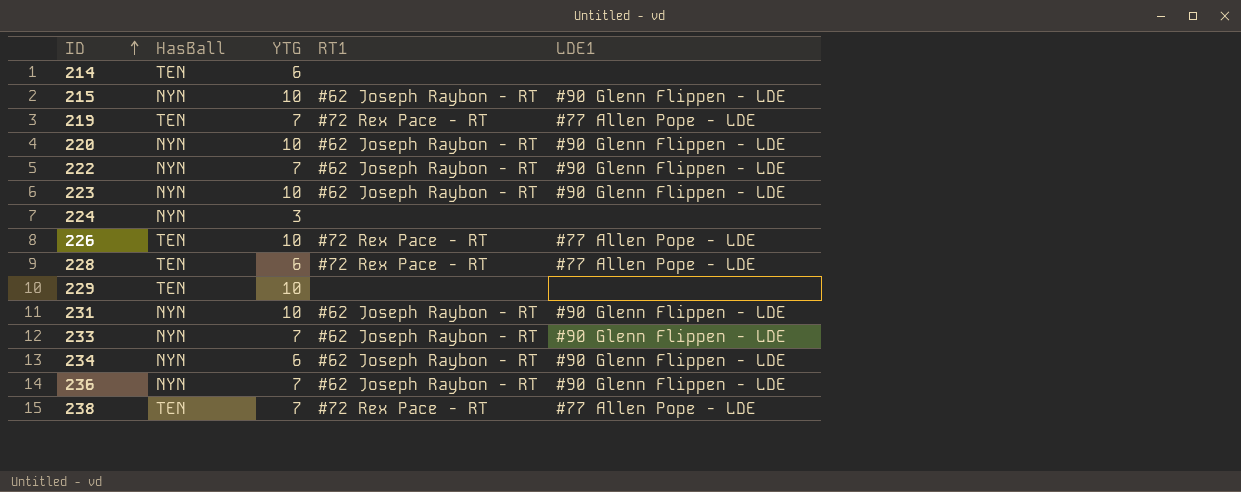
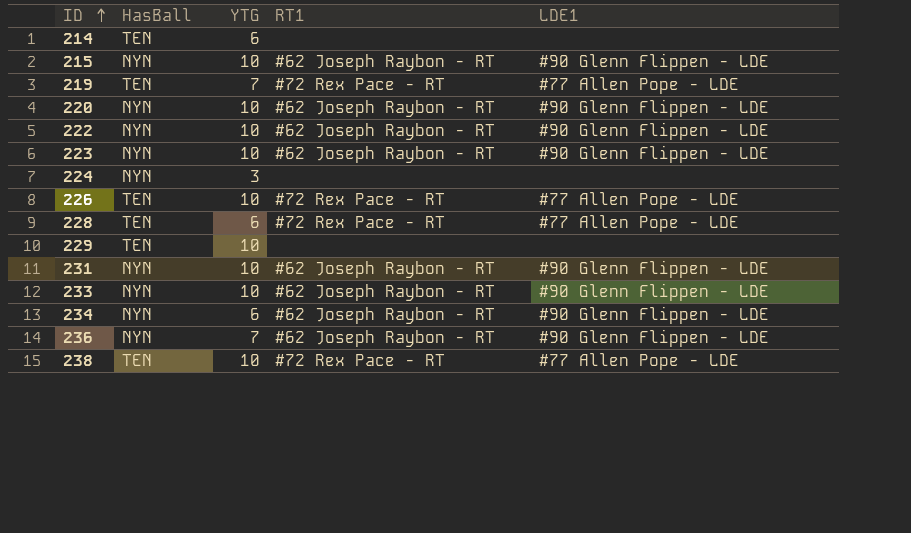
222 | YTG: 7 -> 10
233 | YTG: 7 -> 10
238 | YTG: 7 -> 10

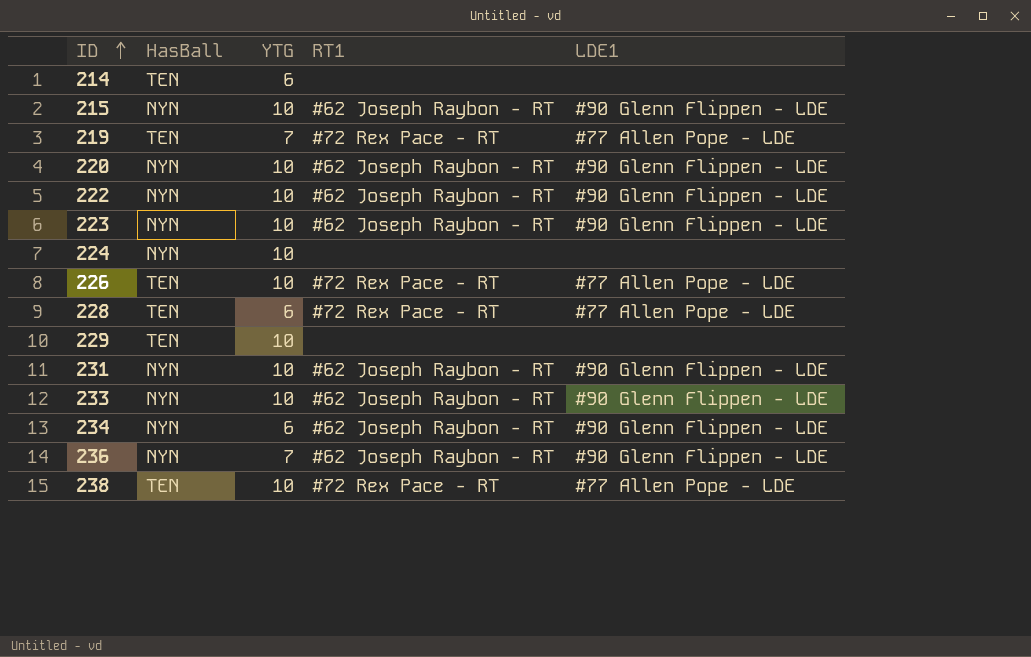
224 | YTG: 3 -> 10

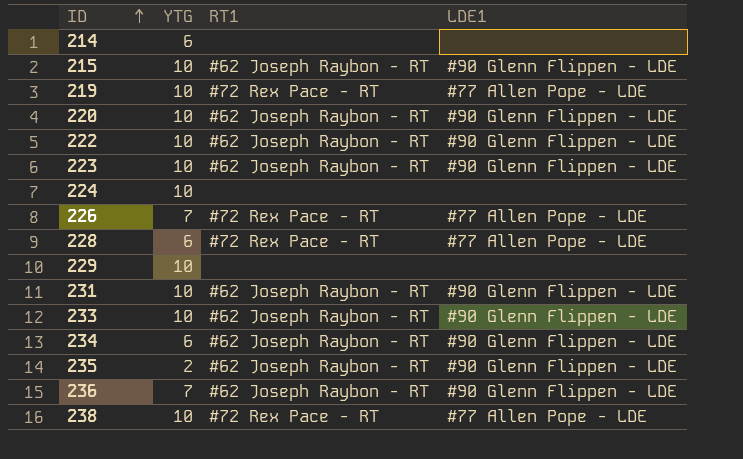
column HasBall | position: 2 -> none
219 | YTG: 7 -> 10
226 | YTG: 10 -> 7
row 235: none -> 2 | #62 Joseph Raybon - RT | #90 Glenn Flippen - LDE

